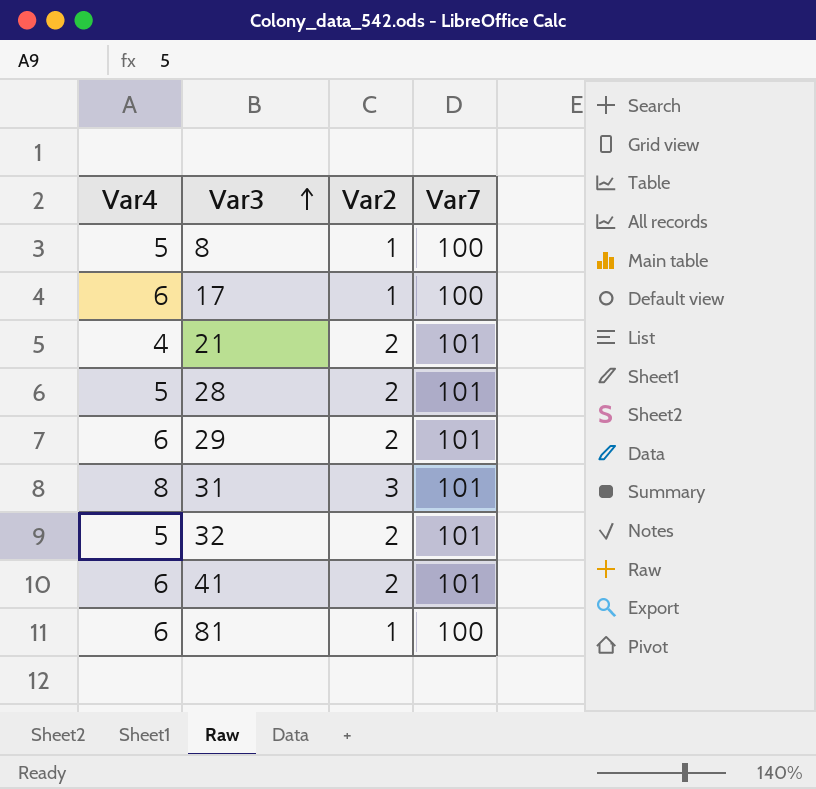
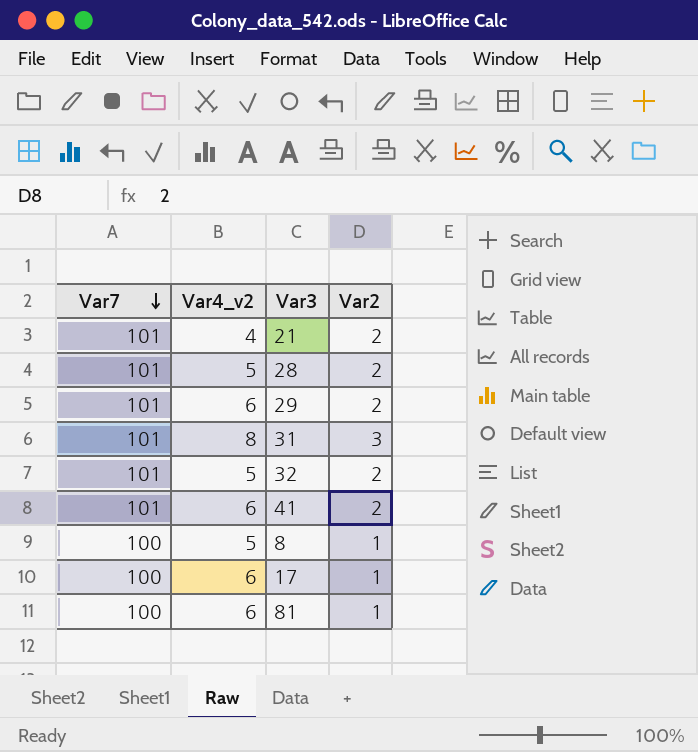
row order: Var3 ascending -> Var7 descending
column Var7 | position: 4 -> 1
column name: Var4 -> Var4_v2

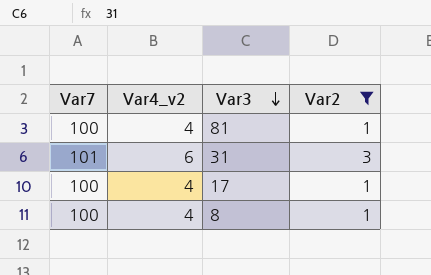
filter: none -> Var2 != 2
row order: Var7 descending -> Var3 descending
81 | Var4_v2: 6 -> 4
31 | Var4_v2: 8 -> 6
17 | Var4_v2: 6 -> 4
8 | Var4_v2: 5 -> 4

